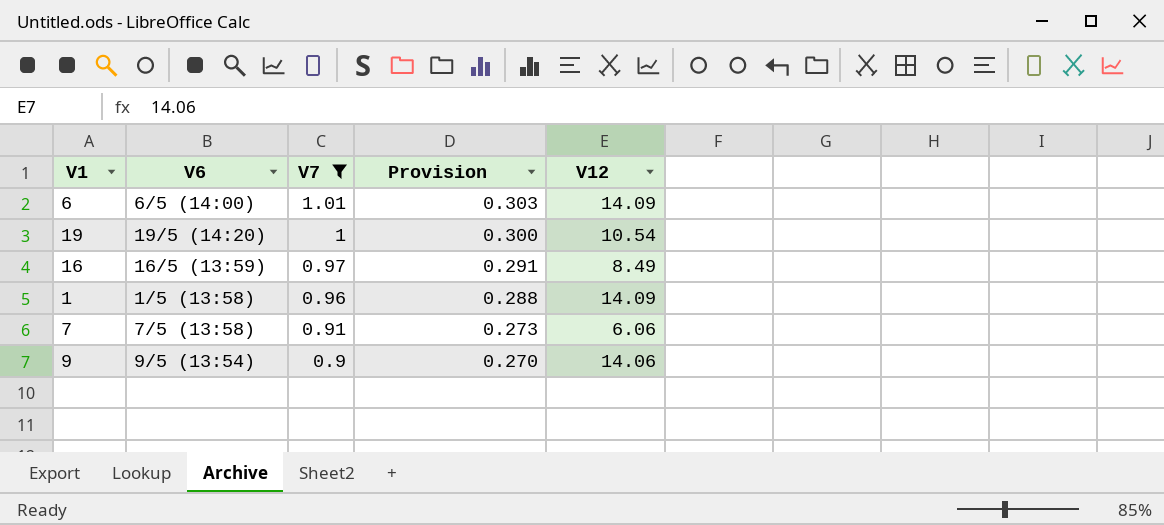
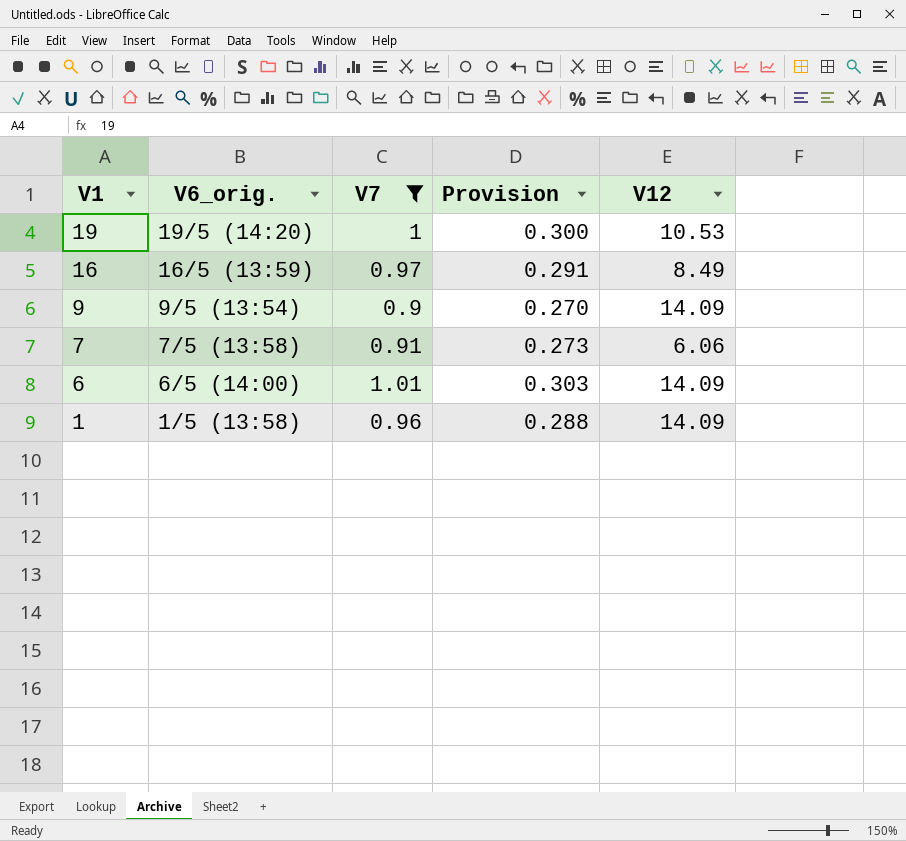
row order: V7 descending -> V1 descending
column name: V6 -> V6_orig.
19 | V12: 10.54 -> 10.53
9 | V12: 14.06 -> 14.09

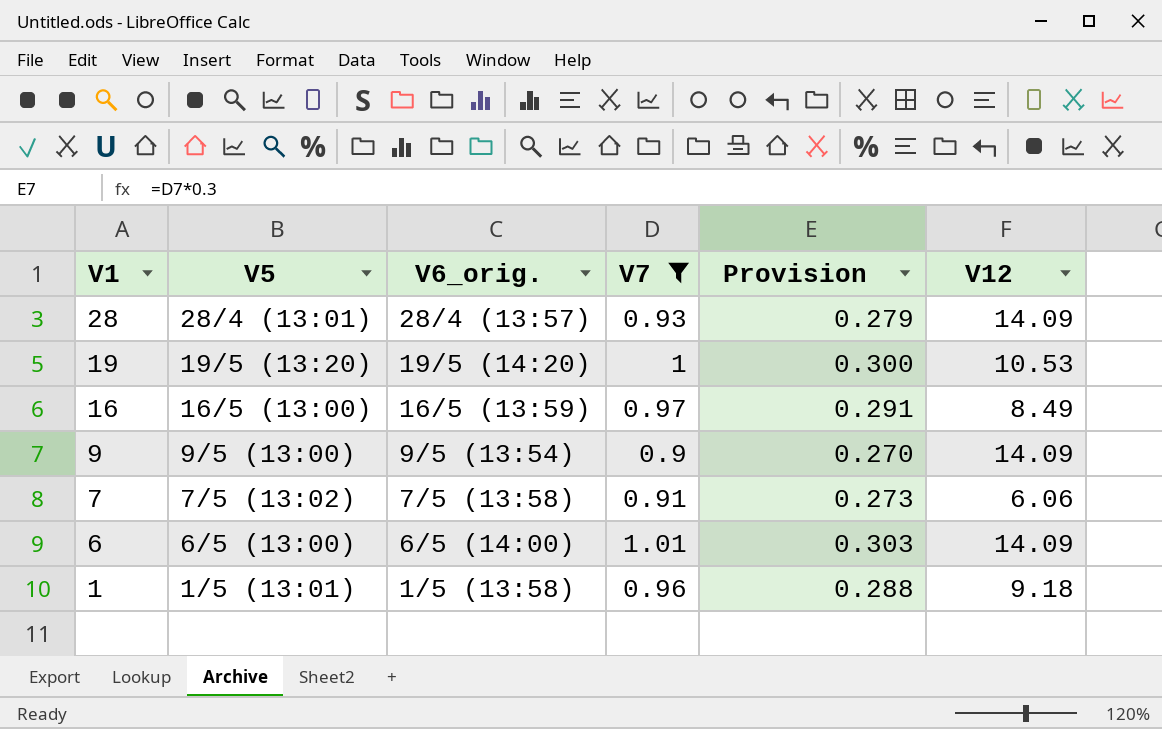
column V5 | position: none -> 2
row 28: none -> 28/4 (13:01) | 28/4 (13:57) | 0.93 | 0.279 | 14.09
1 | V12: 14.09 -> 9.18

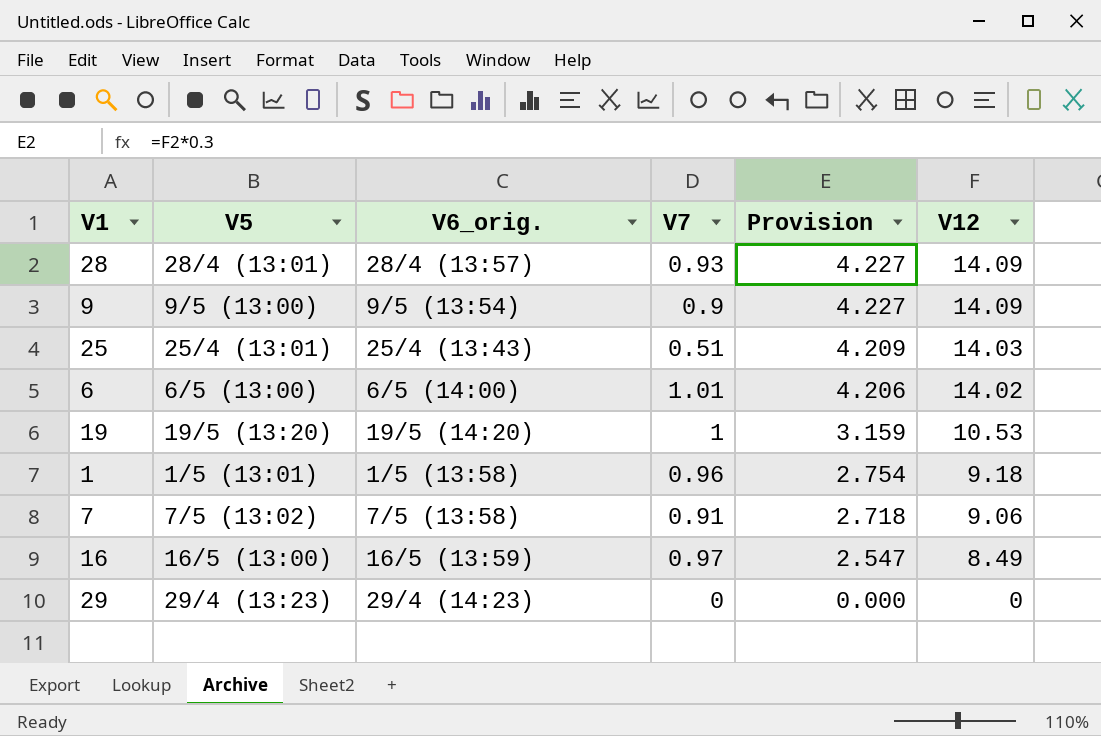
filter: V7 >= 0.9 -> none
row order: V1 descending -> Provision descending
column Provision | formula: [V7] * 0.3 -> [V12] * 0.3
6 | V12: 14.09 -> 14.02
7 | V12: 6.06 -> 9.06

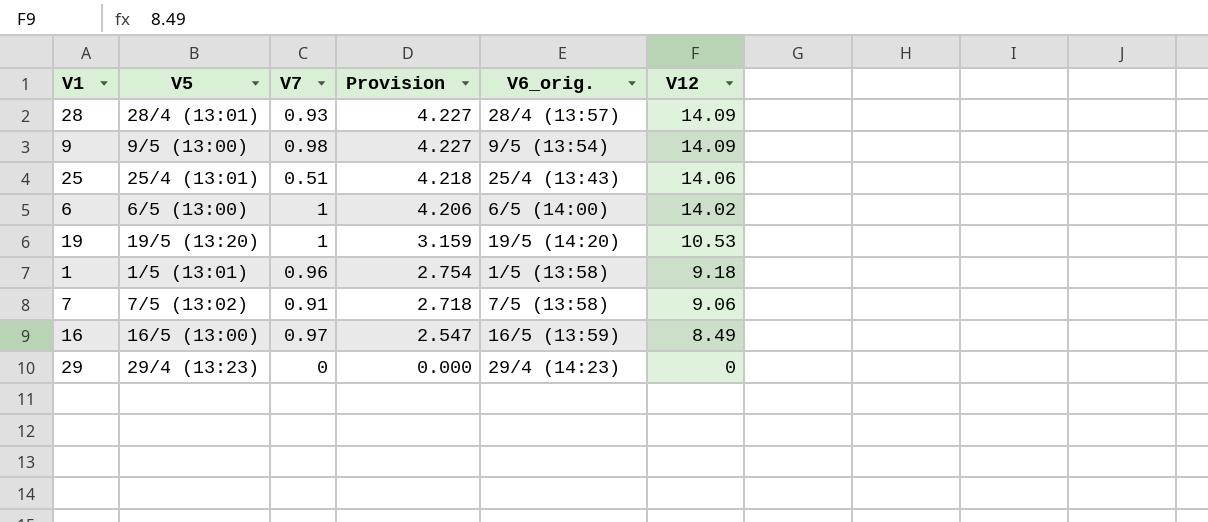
column V6_orig. | position: 3 -> 5
9 | V7: 0.9 -> 0.98
25 | Provision: 4.209 -> 4.218
25 | V12: 14.03 -> 14.06
6 | V7: 1.01 -> 1

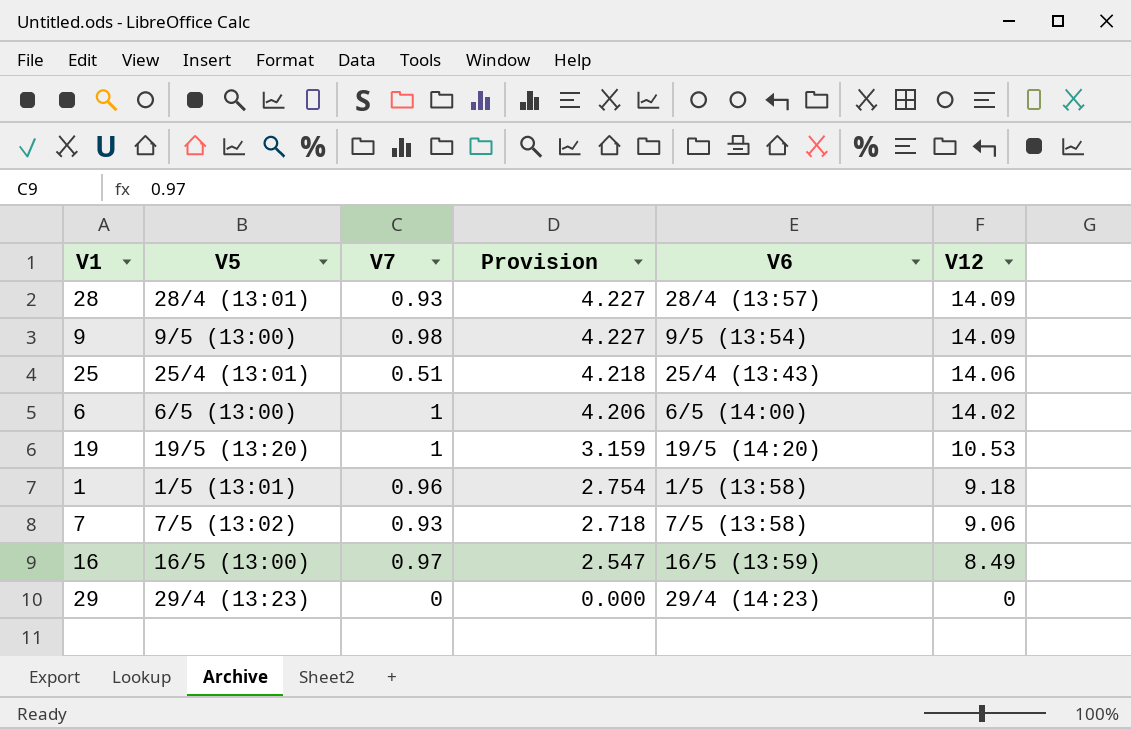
column name: V6_orig. -> V6
7 | V7: 0.91 -> 0.93

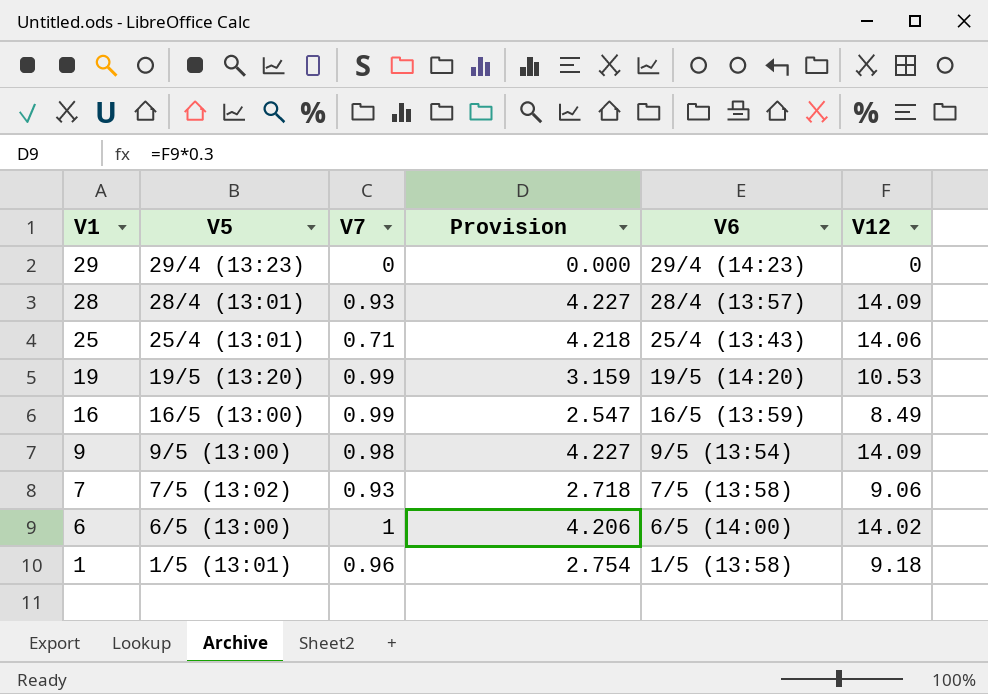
row order: Provision descending -> V1 descending
25 | V7: 0.51 -> 0.71
19 | V7: 1 -> 0.99
16 | V7: 0.97 -> 0.99

